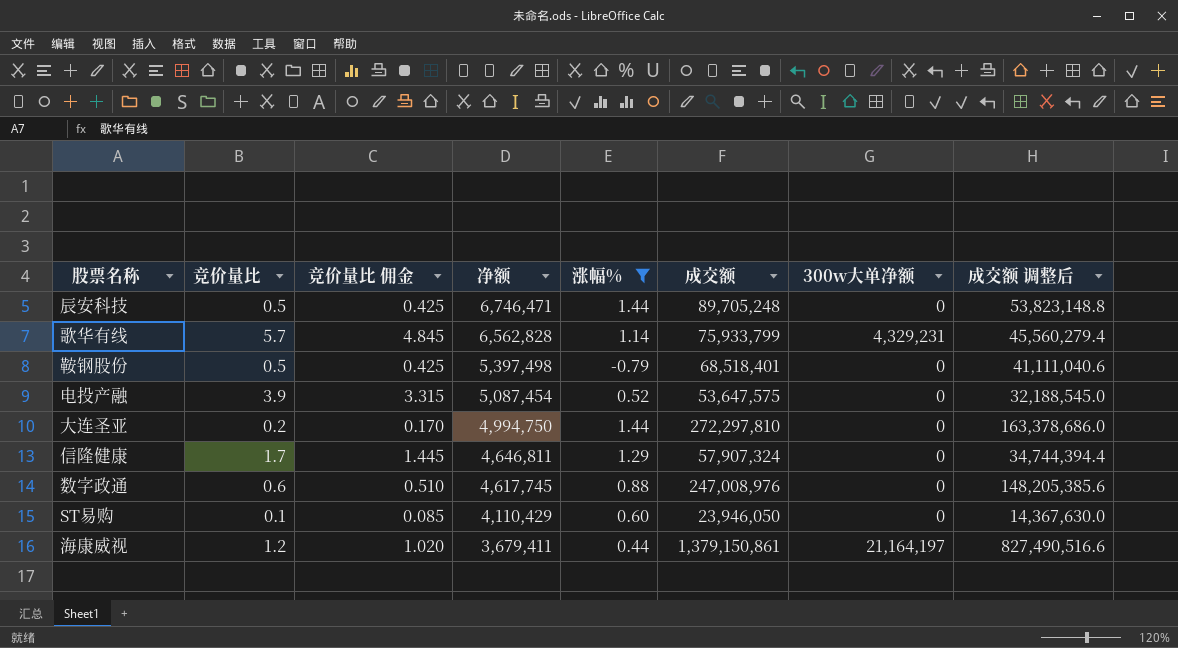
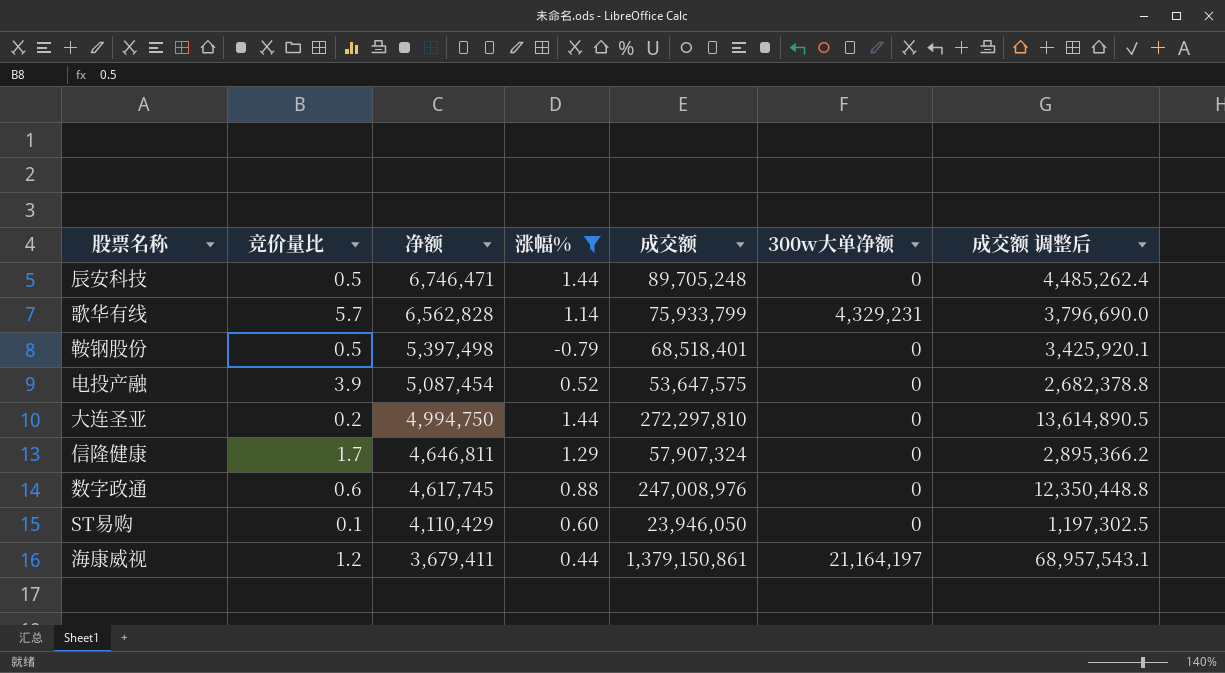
column 竞价量比 佣金 | formula: [竞价量比] * 0.85 -> none
column 成交额 调整后 | formula: [成交额] * 0.6 -> [成交额] * 0.05

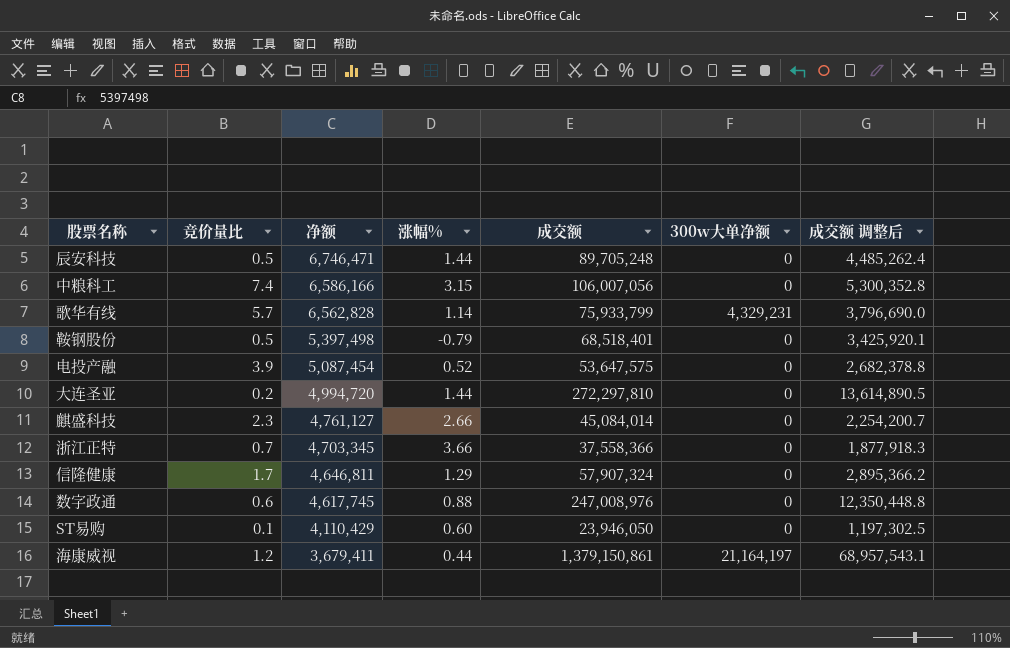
filter: 涨幅% <= 1.44 -> none
大连圣亚 | 净额: 4,994,750 -> 4,994,720

